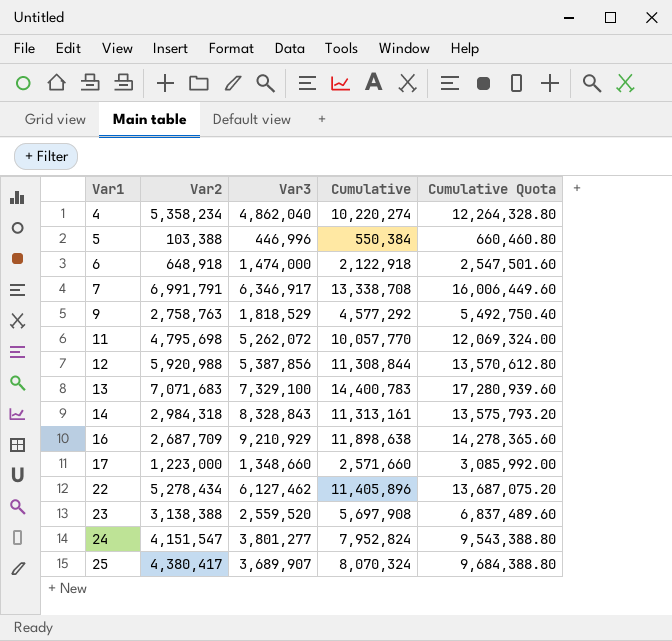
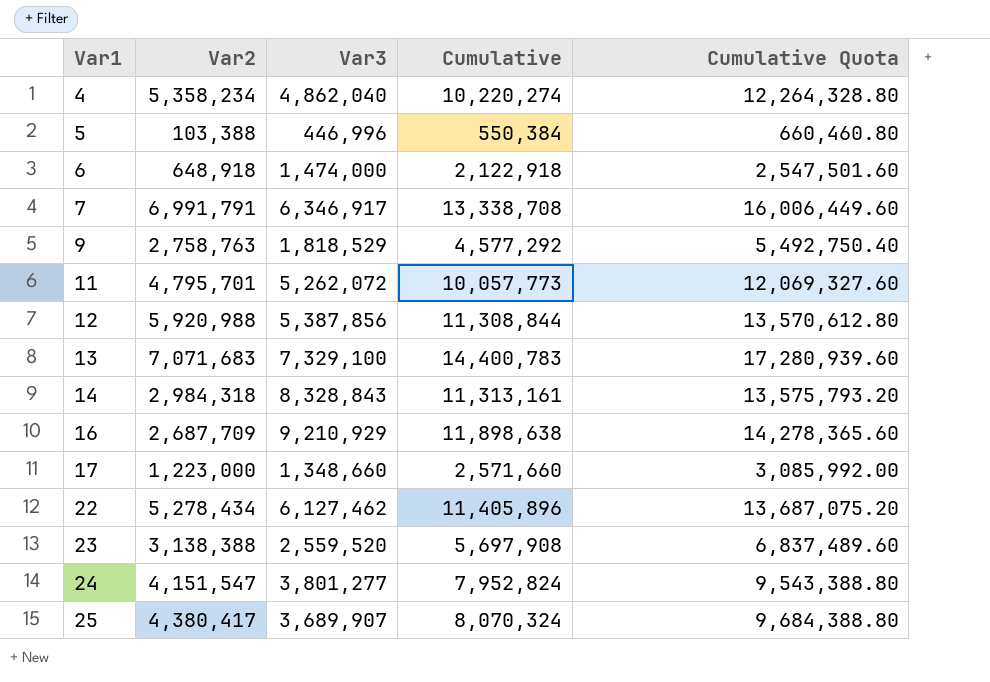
11 | Var2: 4,795,698 -> 4,795,701
11 | Cumulative: 10,057,770 -> 10,057,773
11 | Cumulative Quota: 12,069,324.00 -> 12,069,327.60

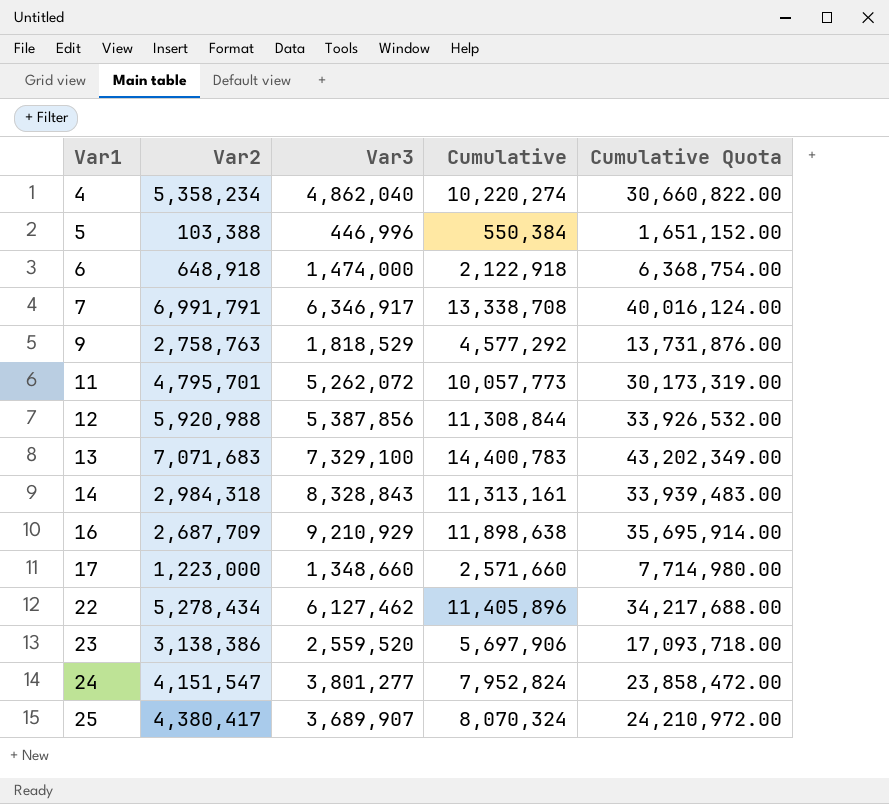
column Cumulative Quota | formula: [Cumulative] * 1.2 -> [Cumulative] * 3
23 | Var2: 3,138,388 -> 3,138,386
23 | Cumulative: 5,697,908 -> 5,697,906

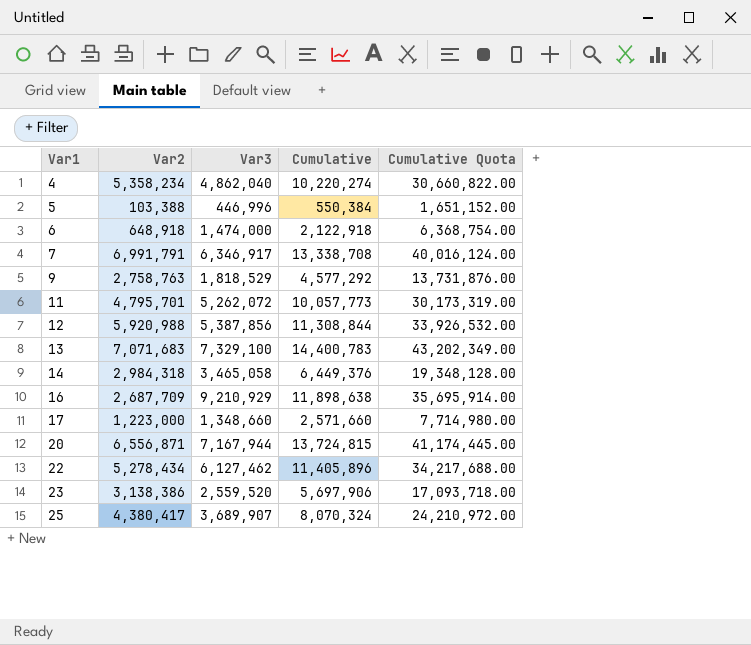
row 24: 4,151,547 | 3,801,277 | 7,952,824 | 23,858,472.00 -> none
14 | Var3: 8,328,843 -> 3,465,058
14 | Cumulative: 11,313,161 -> 6,449,376
14 | Cumulative Quota: 33,939,483.00 -> 19,348,128.00
row 20: none -> 6,556,871 | 7,167,944 | 13,724,815 | 41,174,445.00

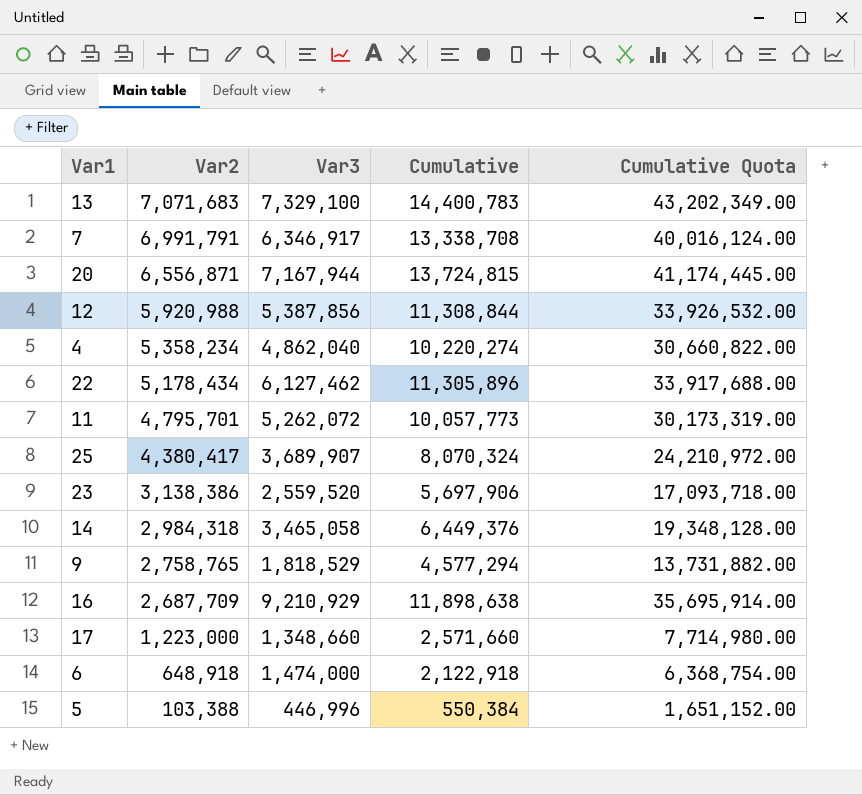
row order: Var1 ascending -> Var2 descending
22 | Var2: 5,278,434 -> 5,178,434
22 | Cumulative: 11,405,896 -> 11,305,896
22 | Cumulative Quota: 34,217,688.00 -> 33,917,688.00
9 | Var2: 2,758,763 -> 2,758,765
9 | Cumulative: 4,577,292 -> 4,577,294
9 | Cumulative Quota: 13,731,876.00 -> 13,731,882.00

